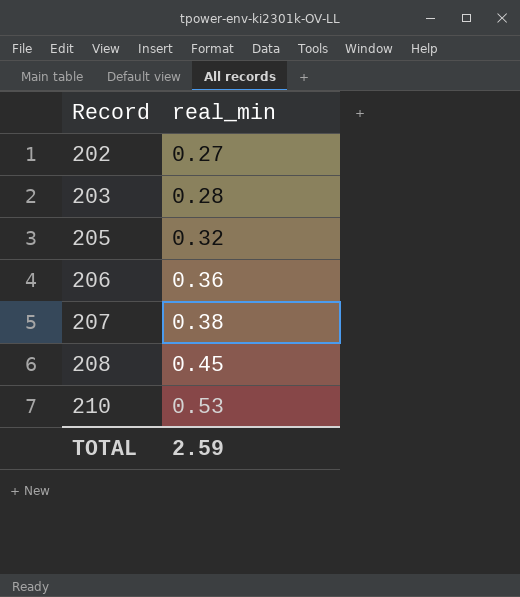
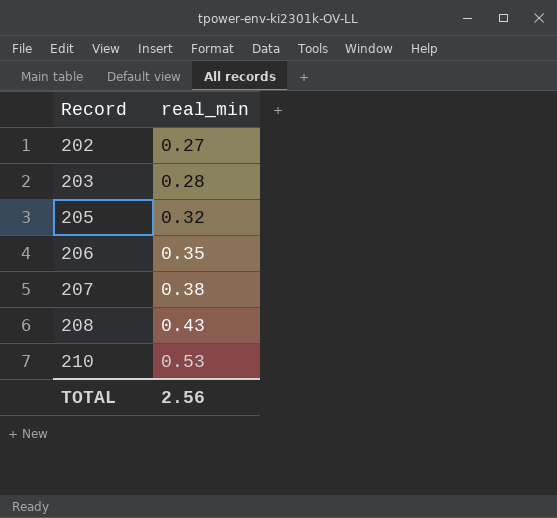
206 | real_min: 0.36 -> 0.35
208 | real_min: 0.45 -> 0.43
TOTAL | real_min: 2.59 -> 2.56

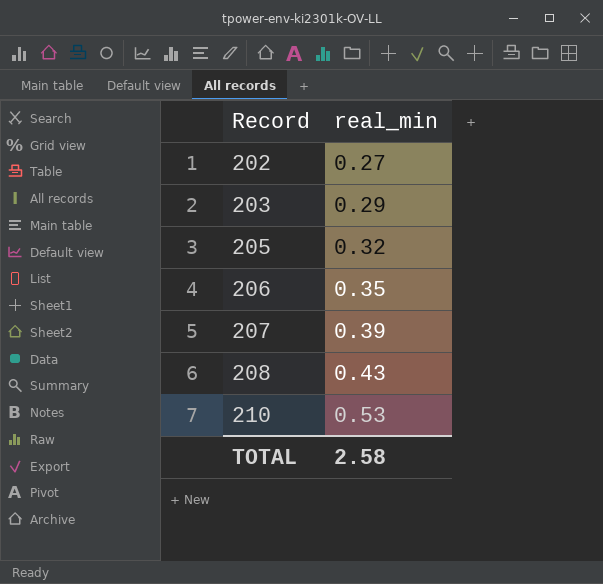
203 | real_min: 0.28 -> 0.29
207 | real_min: 0.38 -> 0.39
TOTAL | real_min: 2.56 -> 2.58

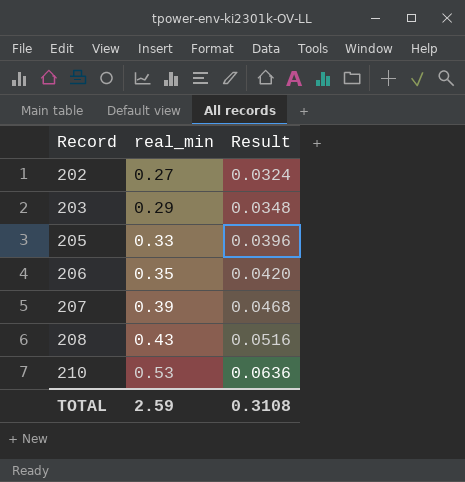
column Result | formula: none -> [real_min] * 0.12
205 | real_min: 0.32 -> 0.33
TOTAL | real_min: 2.58 -> 2.59

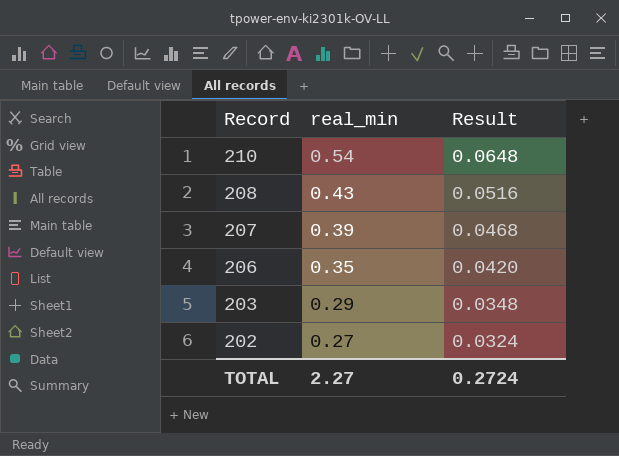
row order: Record ascending -> Record descending
row 205: 0.33 | 0.0396 -> none
210 | real_min: 0.53 -> 0.54
210 | Result: 0.0636 -> 0.0648
TOTAL | real_min: 2.59 -> 2.27
TOTAL | Result: 0.3108 -> 0.2724

